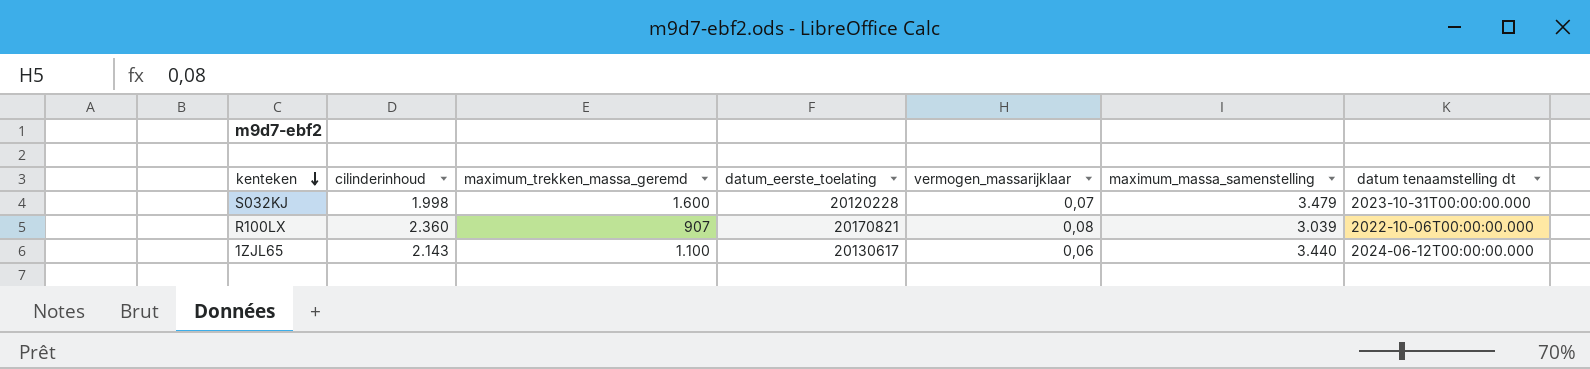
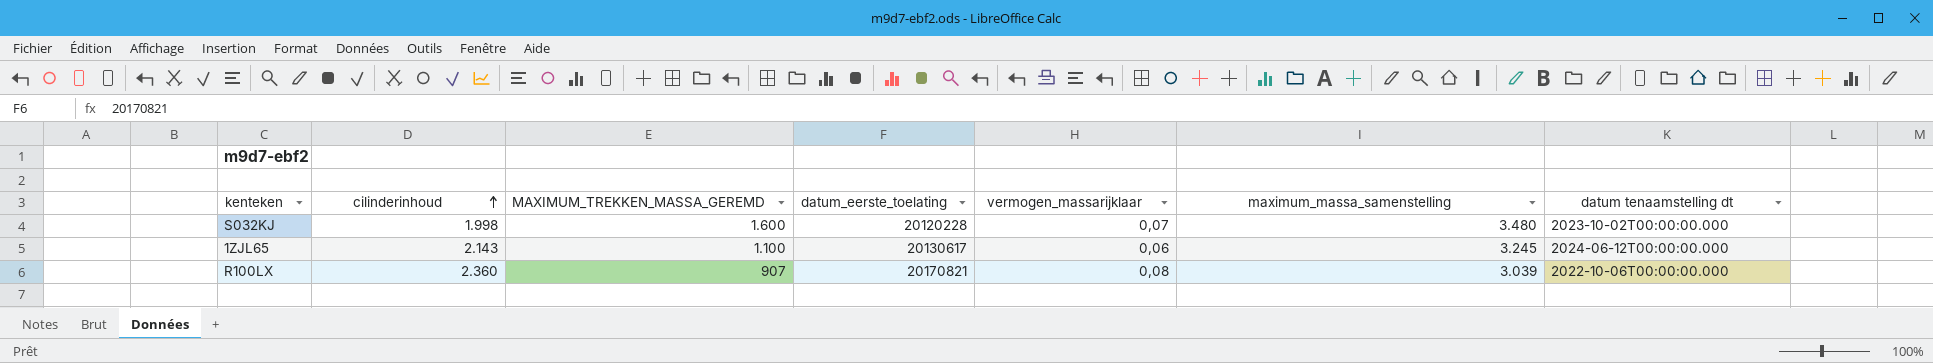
row order: kenteken descending -> cilinderinhoud ascending
column name: maximum_trekken_massa_geremd -> MAXIMUM_TREKKEN_MASSA_GEREMD
S032KJ | maximum_massa_samenstelling: 3.479 -> 3.480
S032KJ | datum tenaamstelling dt: 2023-10-31T00:00:00.000 -> 2023-10-02T00:00:00.000
1ZJL65 | maximum_massa_samenstelling: 3.440 -> 3.245

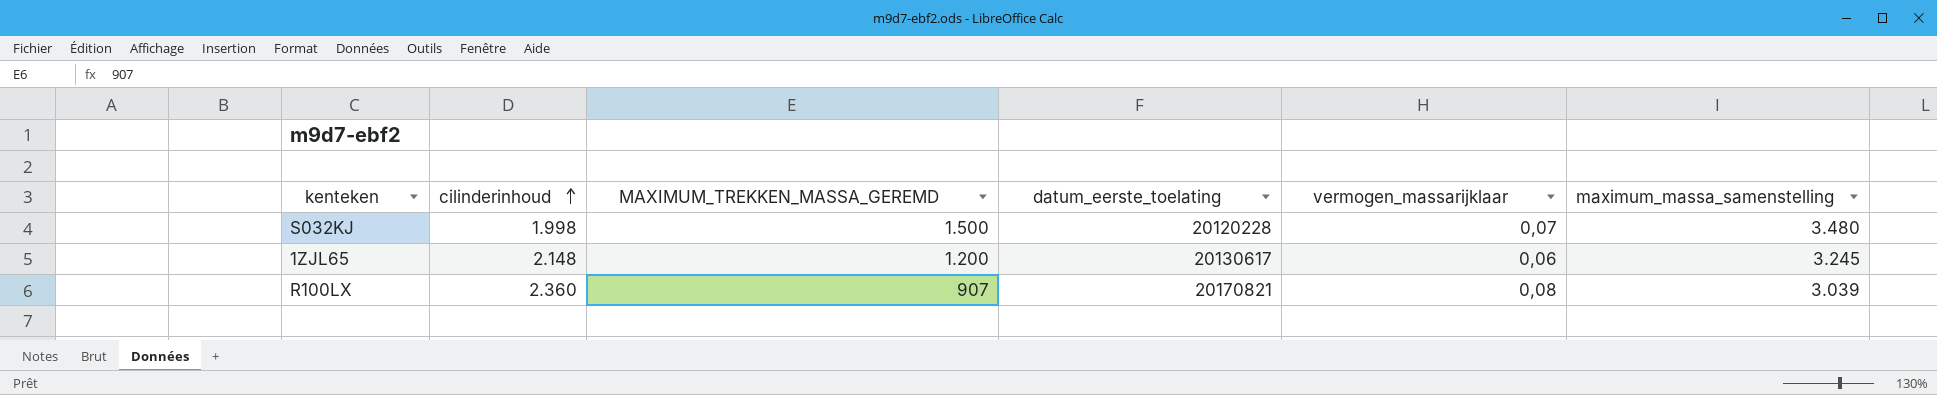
column datum tenaamstelling dt | position: 7 -> none
S032KJ | MAXIMUM_TREKKEN_MASSA_GEREMD: 1.600 -> 1.500
1ZJL65 | cilinderinhoud: 2.143 -> 2.148
1ZJL65 | MAXIMUM_TREKKEN_MASSA_GEREMD: 1.100 -> 1.200

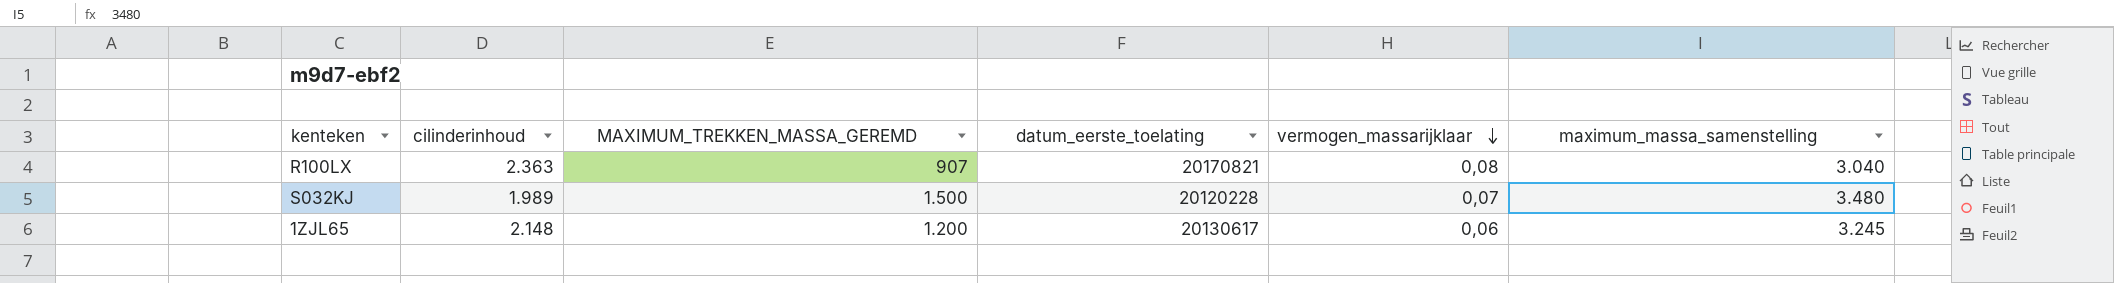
row order: cilinderinhoud ascending -> vermogen_massarijklaar descending
R100LX | cilinderinhoud: 2.360 -> 2.363
R100LX | maximum_massa_samenstelling: 3.039 -> 3.040
S032KJ | cilinderinhoud: 1.998 -> 1.989

